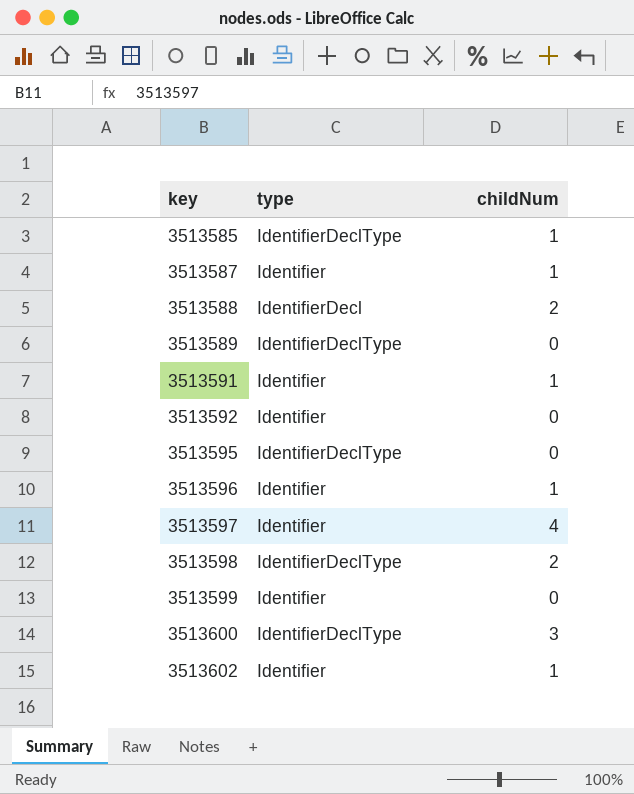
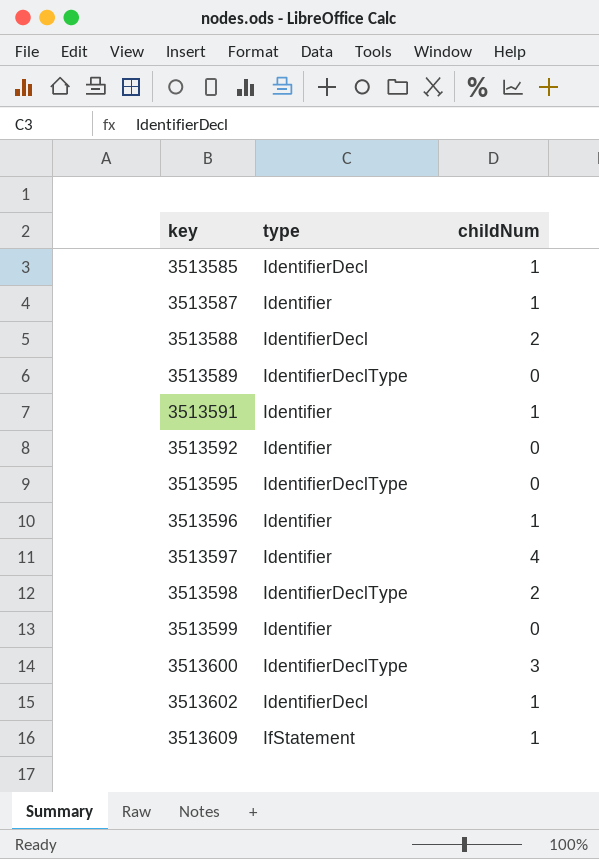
3513585 | type: IdentifierDeclType -> IdentifierDecl
3513602 | type: Identifier -> IdentifierDecl
row 3513609: none -> IfStatement | 1

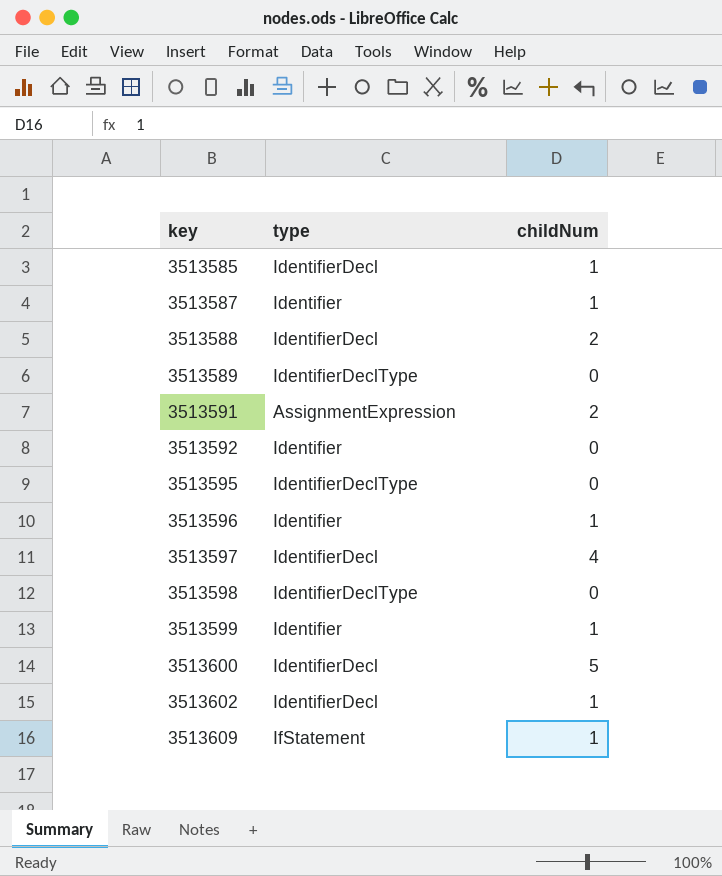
3513591 | type: Identifier -> AssignmentExpression
3513591 | childNum: 1 -> 2
3513597 | type: Identifier -> IdentifierDecl
3513598 | childNum: 2 -> 0
3513599 | childNum: 0 -> 1
3513600 | type: IdentifierDeclType -> IdentifierDecl
3513600 | childNum: 3 -> 5

